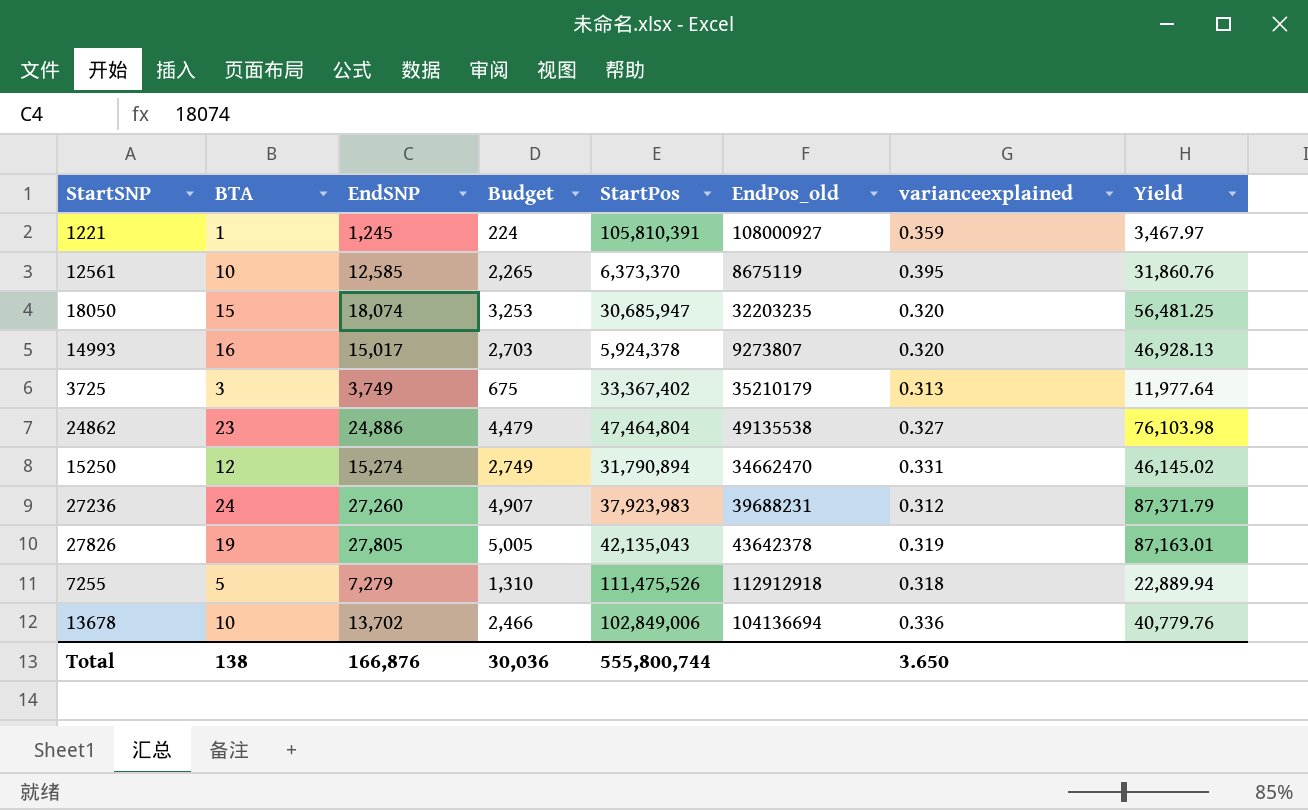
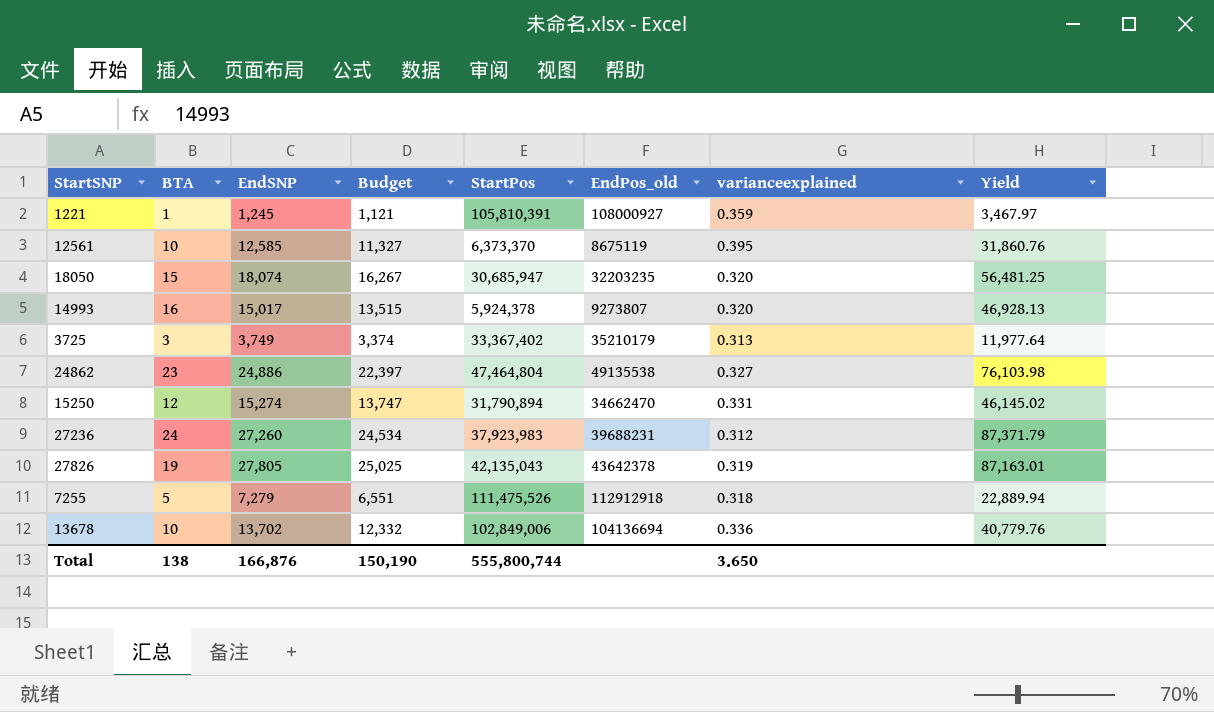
column Budget | formula: [EndSNP] * 0.18 -> [EndSNP] * 0.9
Total | Budget: 30,036 -> 150,190

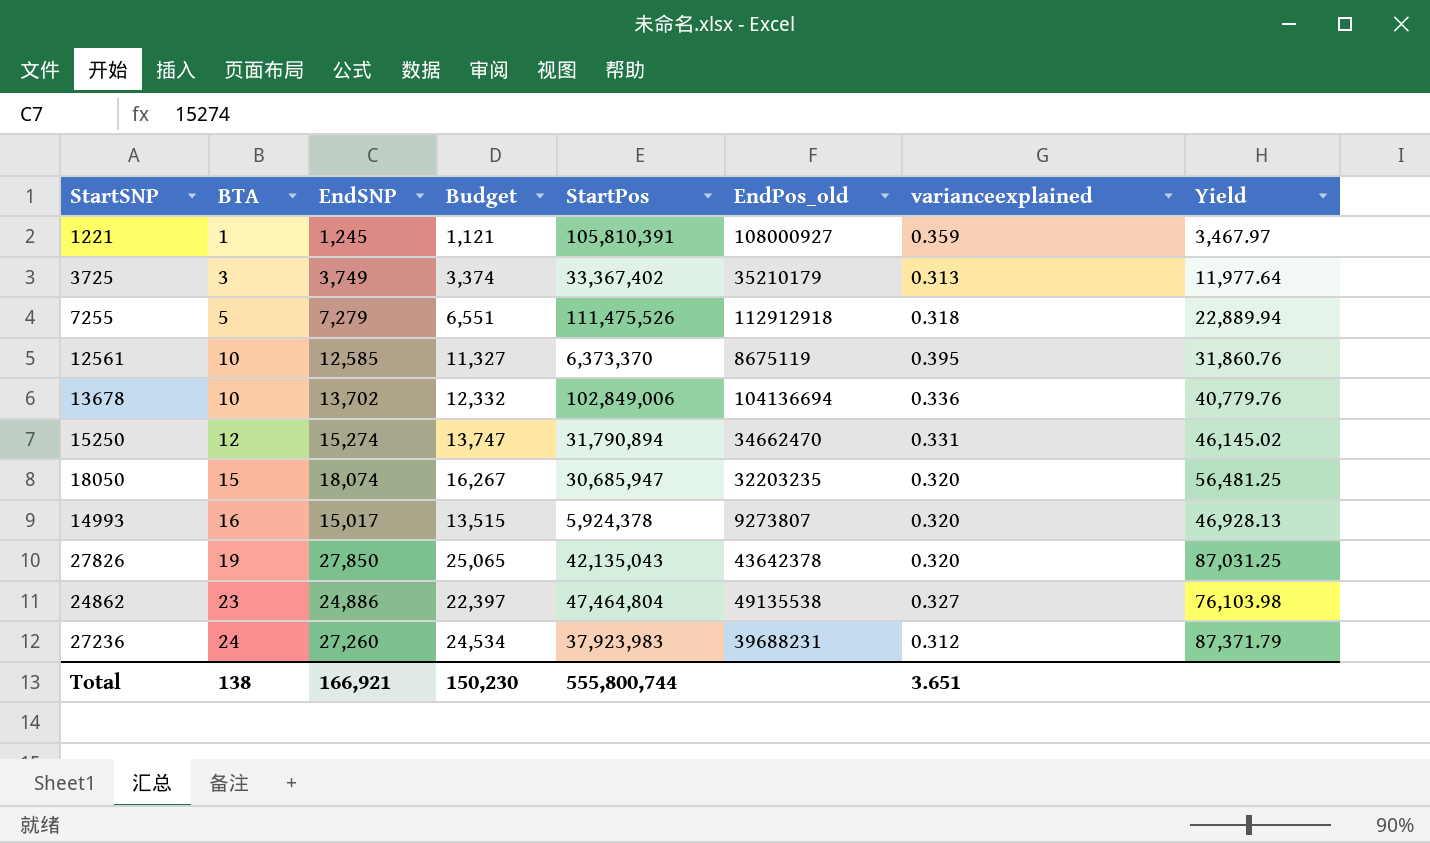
row order: none -> BTA ascending
27826 | EndSNP: 27,805 -> 27,850
27826 | Budget: 25,025 -> 25,065
27826 | varianceexplained: 0.319 -> 0.320
27826 | Yield: 87,163.01 -> 87,031.25
Total | EndSNP: 166,876 -> 166,921
Total | Budget: 150,190 -> 150,230
Total | varianceexplained: 3.650 -> 3.651

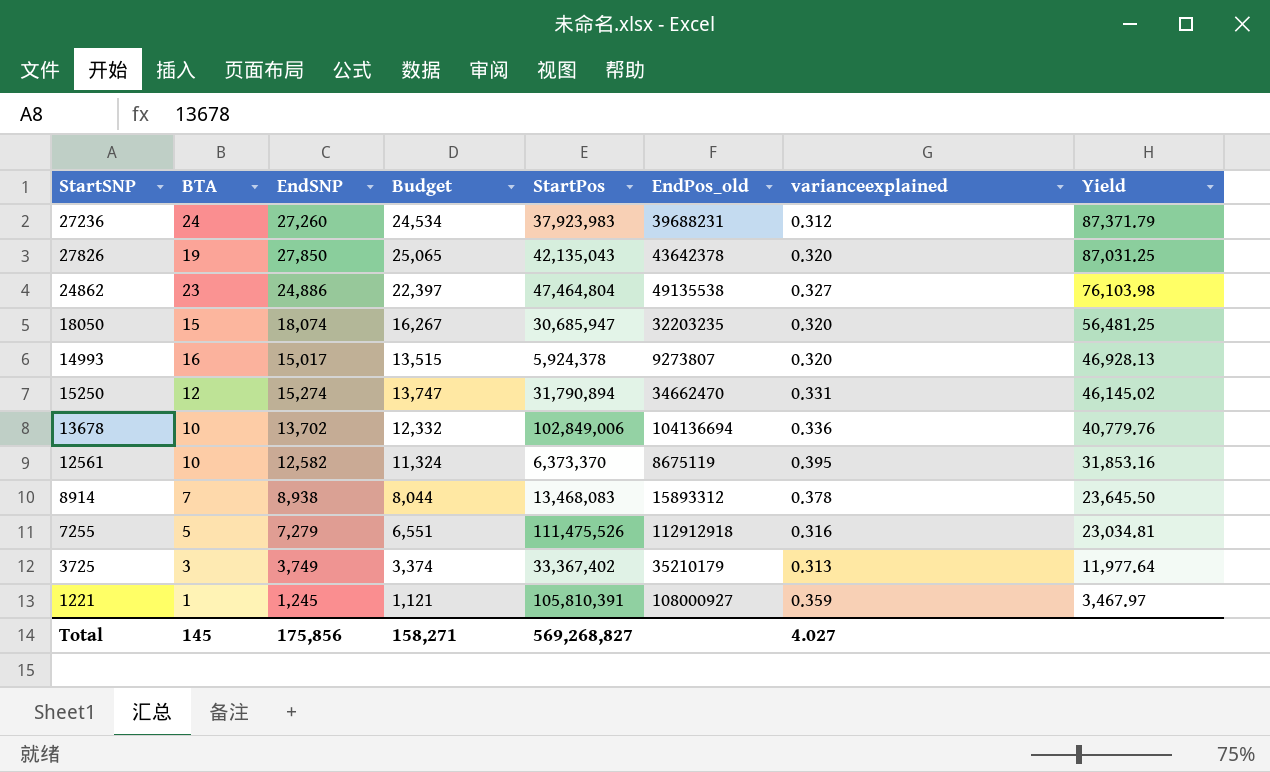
row order: BTA ascending -> Yield descending
12561 | EndSNP: 12,585 -> 12,582
12561 | Budget: 11,327 -> 11,324
12561 | Yield: 31,860.76 -> 31,853.16
row 8914: none -> 7 | 8,938 | 8,044 | 13,468,083 | 15893312 | 0.378 | 23,645.50
7255 | varianceexplained: 0.318 -> 0.316
7255 | Yield: 22,889.94 -> 23,034.81
Total | BTA: 138 -> 145
Total | EndSNP: 166,921 -> 175,856
Total | Budget: 150,230 -> 158,271
Total | StartPos: 555,800,744 -> 569,268,827
Total | varianceexplained: 3.651 -> 4.027

